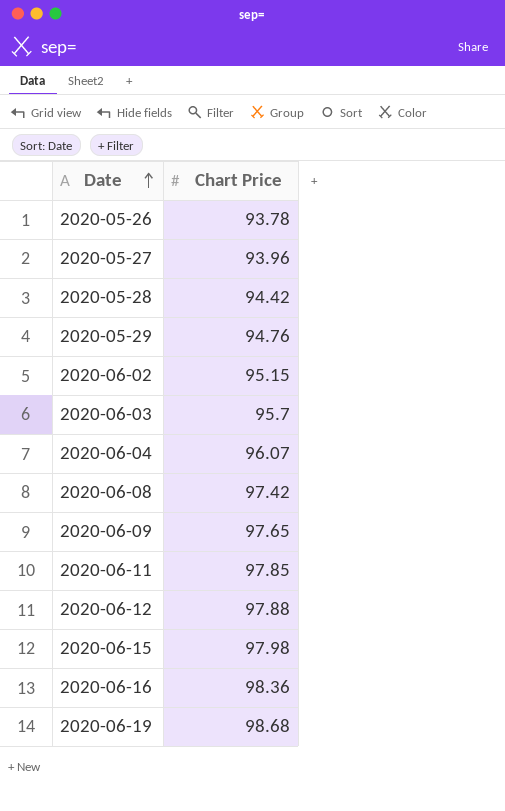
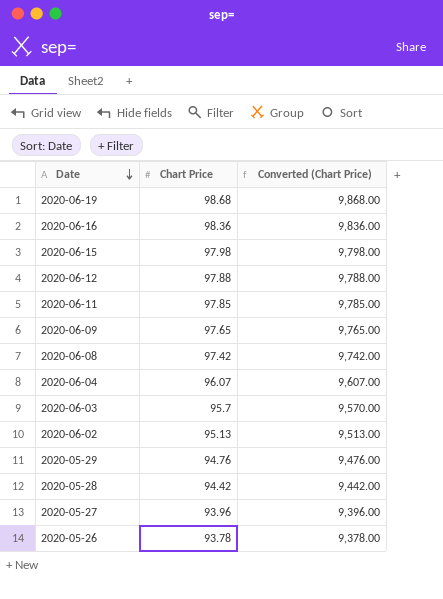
row order: Date ascending -> Date descending
column Converted (Chart Price) | formula: none -> [Chart Price] * 100
2020-06-02 | Chart Price: 95.15 -> 95.13

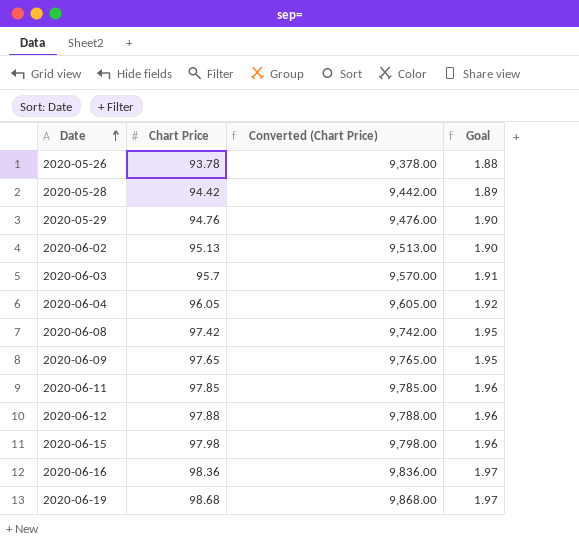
row order: Date descending -> Date ascending
column Goal | formula: none -> [Chart Price] * 0.02
row 2020-05-27: 93.96 | 9,396.00 -> none
2020-06-04 | Chart Price: 96.07 -> 96.05
2020-06-04 | Converted (Chart Price): 9,607.00 -> 9,605.00

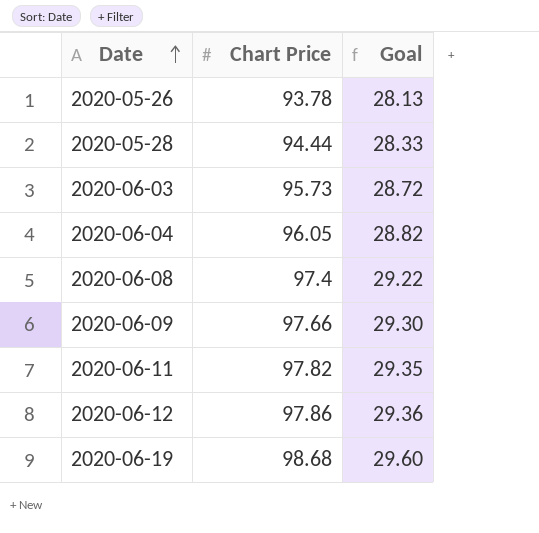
column Converted (Chart Price) | formula: [Chart Price] * 100 -> none
column Goal | formula: [Chart Price] * 0.02 -> [Chart Price] * 0.3
row 2020-05-29: 94.76 | 9,476.00 | 1.90 -> none
row 2020-06-02: 95.13 | 9,513.00 | 1.90 -> none
row 2020-06-15: 97.98 | 9,798.00 | 1.96 -> none
row 2020-06-16: 98.36 | 9,836.00 | 1.97 -> none
2020-05-28 | Chart Price: 94.42 -> 94.44
2020-06-03 | Chart Price: 95.7 -> 95.73
2020-06-08 | Chart Price: 97.42 -> 97.4
2020-06-09 | Chart Price: 97.65 -> 97.66
2020-06-11 | Chart Price: 97.85 -> 97.82
2020-06-12 | Chart Price: 97.88 -> 97.86

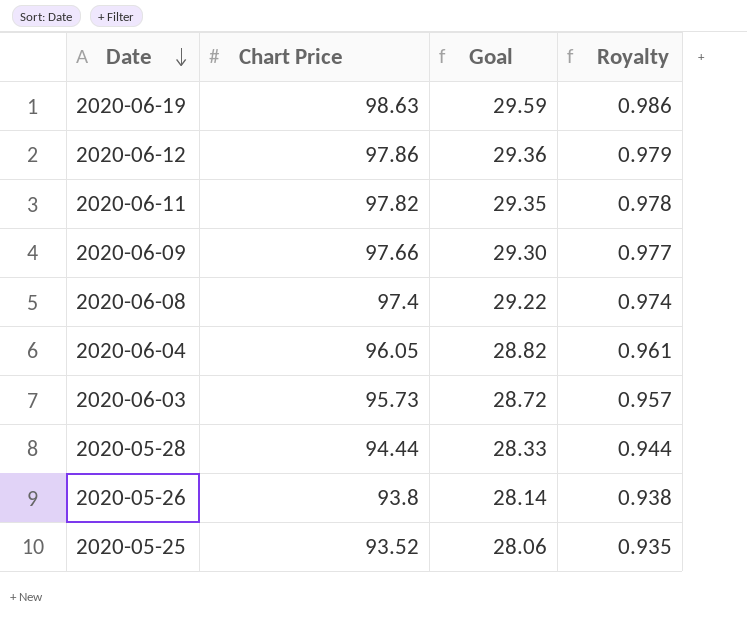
row order: Date ascending -> Date descending
column Royalty | formula: none -> [Chart Price] * 0.01
2020-06-19 | Chart Price: 98.68 -> 98.63
2020-06-19 | Goal: 29.60 -> 29.59
2020-05-26 | Chart Price: 93.78 -> 93.8
2020-05-26 | Goal: 28.13 -> 28.14
row 2020-05-25: none -> 93.52 | 28.06 | 0.935

